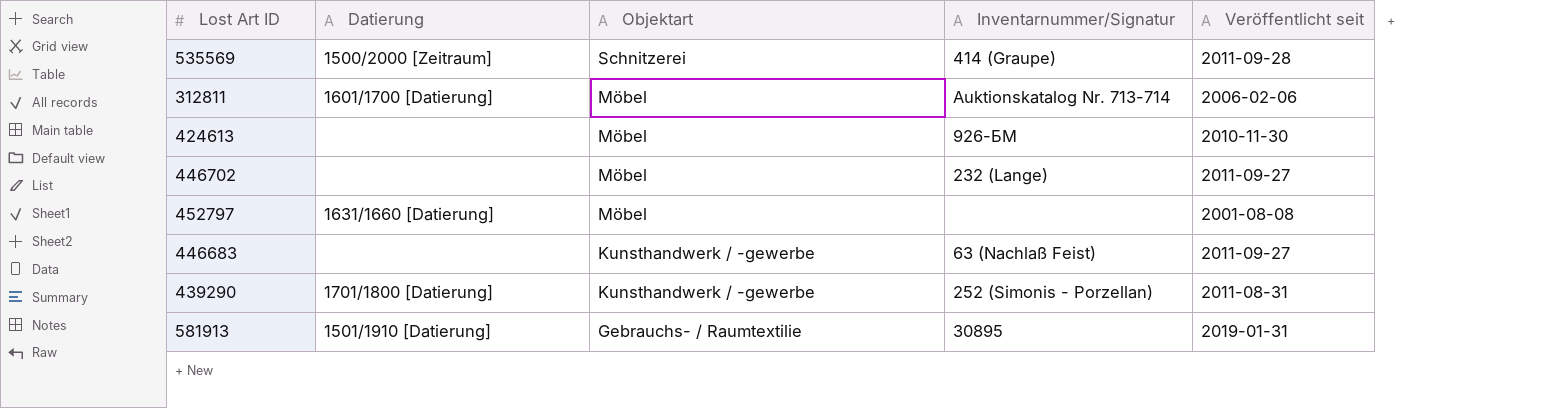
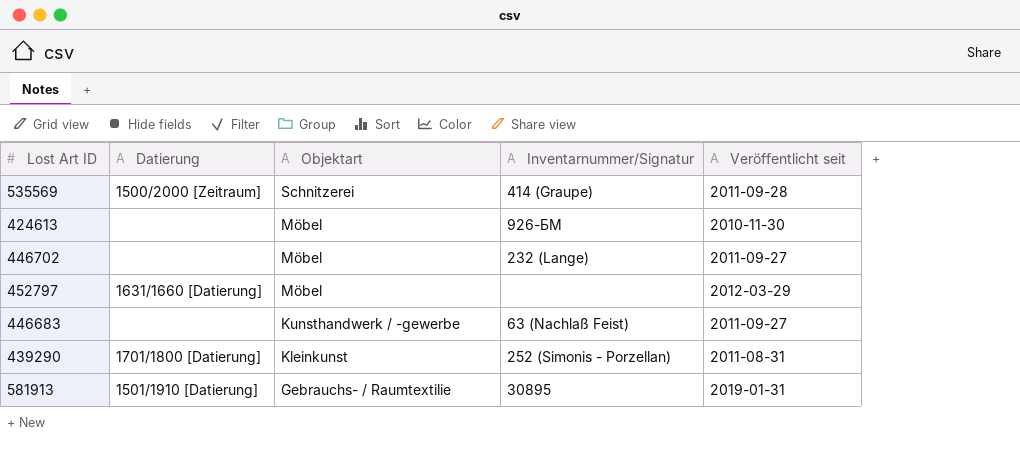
row 312811: 1601/1700 [Datierung] | Möbel | Auktionskatalog Nr. 713-714 | 2006-02-06 -> none
452797 | Veröffentlicht seit: 2001-08-08 -> 2012-03-29
439290 | Objektart: Kunsthandwerk / -gewerbe -> Kleinkunst

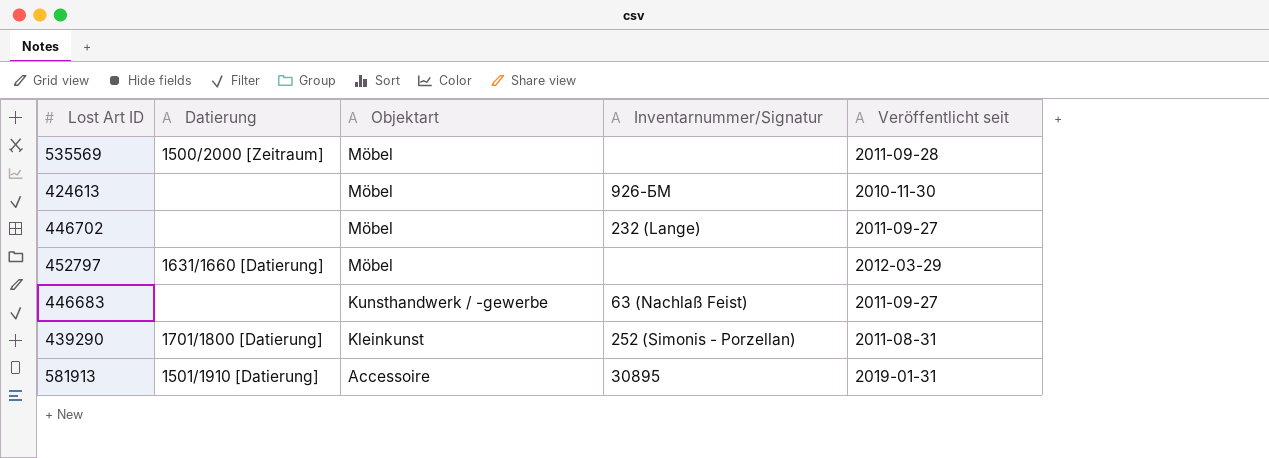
535569 | Objektart: Schnitzerei -> Möbel
535569 | Inventarnummer/Signatur: 414 (Graupe) -> none
581913 | Objektart: Gebrauchs- / Raumtextilie -> Accessoire

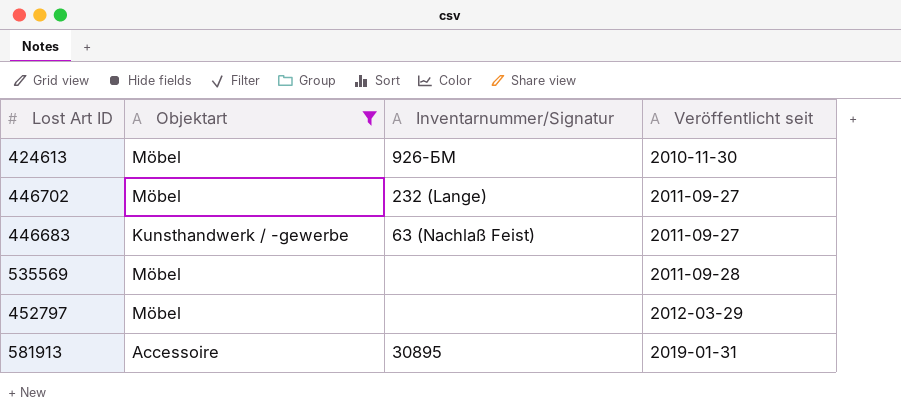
filter: none -> Objektart != Kleinkunst
row order: Objektart descending -> Veröffentlicht seit ascending
column Datierung | position: 2 -> none

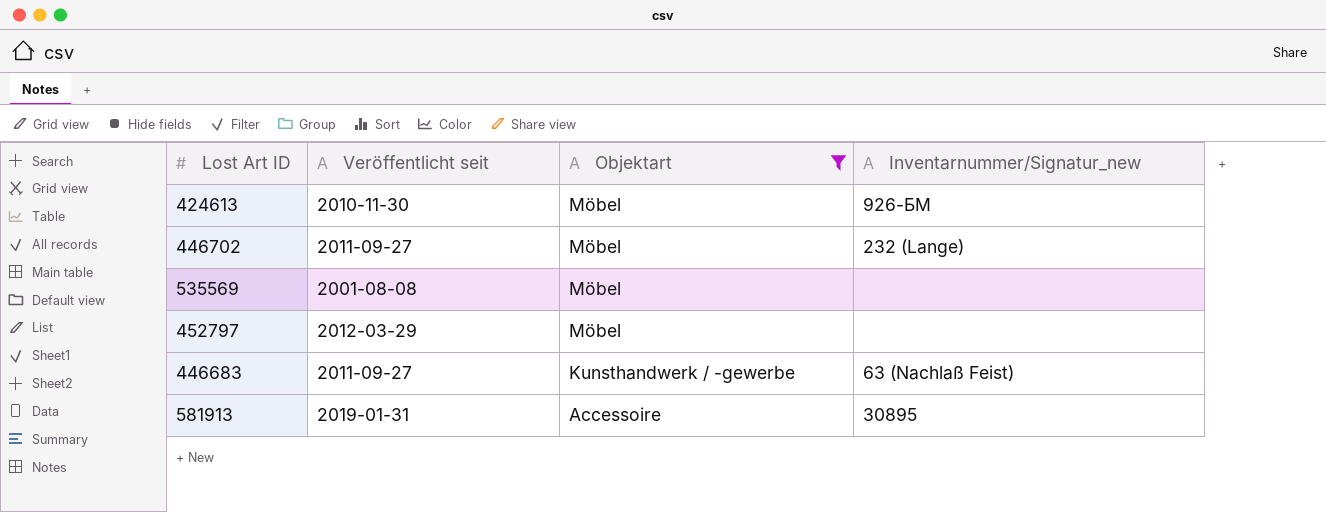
row order: Veröffentlicht seit ascending -> Objektart descending
column Veröffentlicht seit | position: 4 -> 2
column name: Inventarnummer/Signatur -> Inventarnummer/Signatur_new
535569 | Veröffentlicht seit: 2011-09-28 -> 2001-08-08

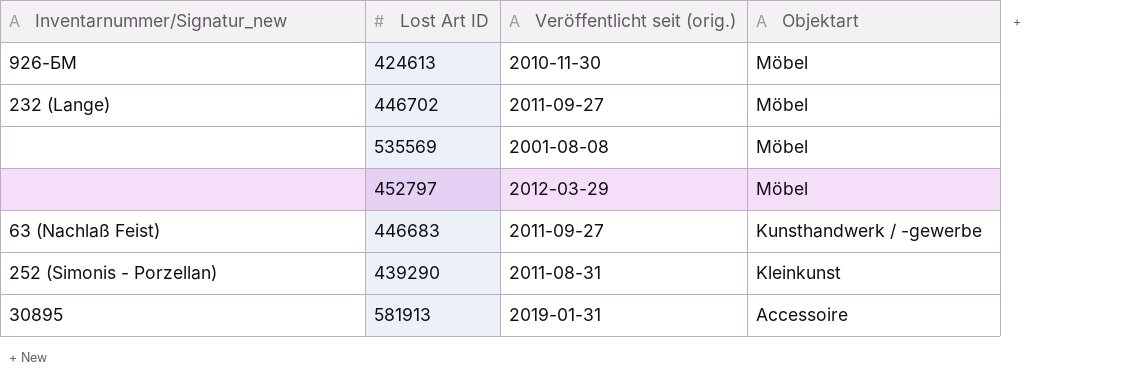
filter: Objektart != Kleinkunst -> none
column Inventarnummer/Signatur_new | position: 4 -> 1
column name: Veröffentlicht seit -> Veröffentlicht seit (orig.)

